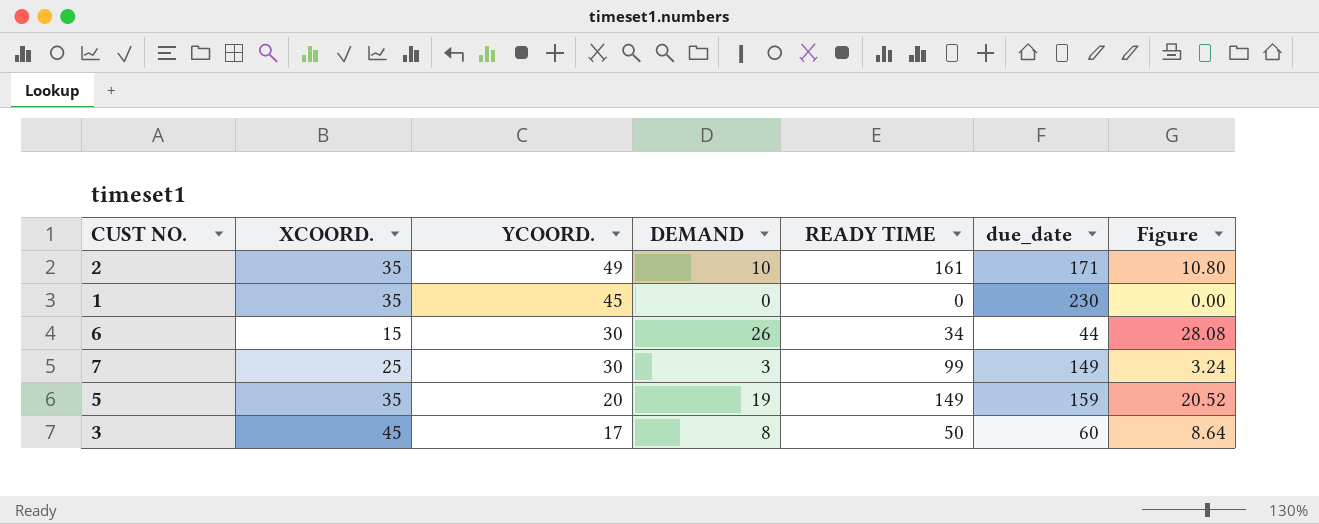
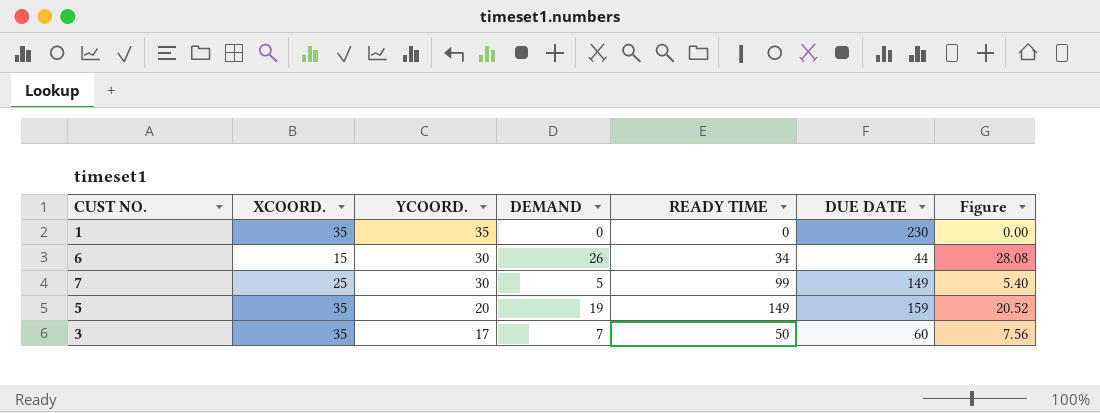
column name: due_date -> DUE DATE
row 2: 35 | 49 | 10 | 161 | 171 | 10.80 -> none
1 | YCOORD.: 45 -> 35
7 | DEMAND: 3 -> 5
7 | Figure: 3.24 -> 5.40
3 | XCOORD.: 45 -> 35
3 | DEMAND: 8 -> 7
3 | Figure: 8.64 -> 7.56

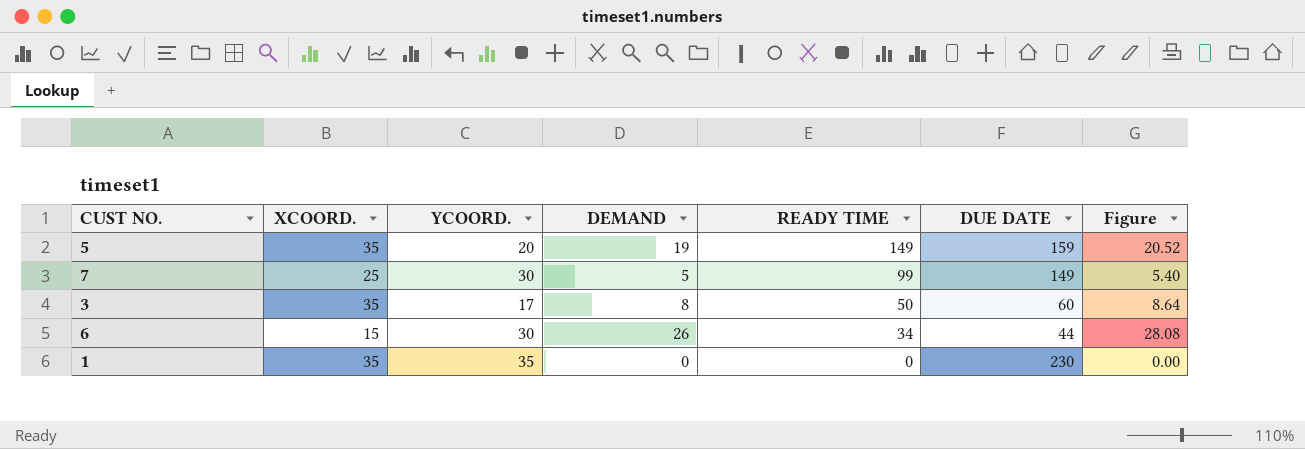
row order: YCOORD. descending -> READY TIME descending
3 | DEMAND: 7 -> 8
3 | Figure: 7.56 -> 8.64

